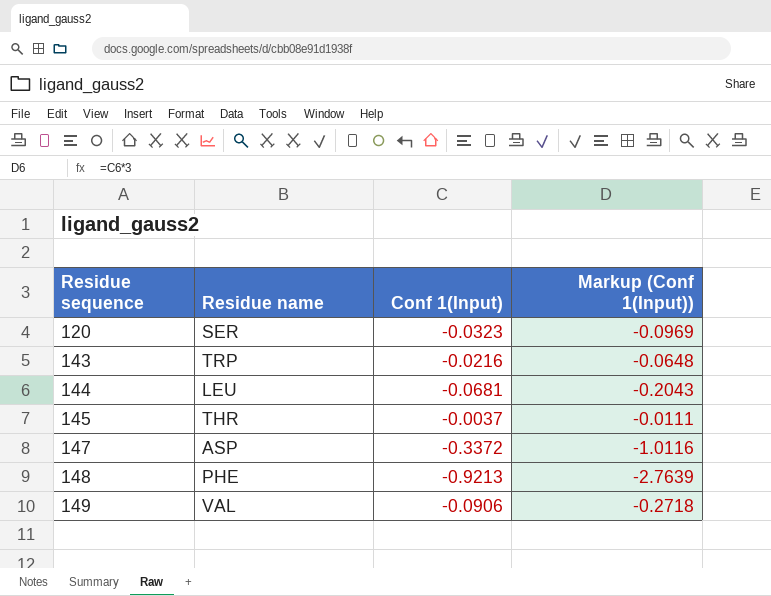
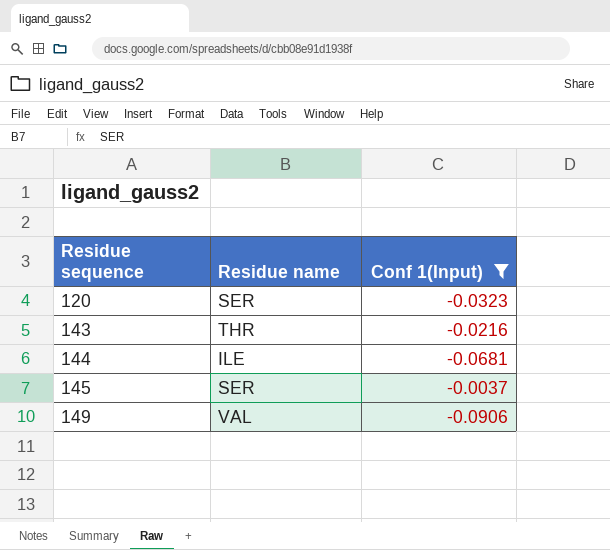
filter: none -> Conf 1(Input) >= -0.0906
column Markup (Conf 1(Input)) | formula: [Conf 1(Input)] * 3 -> none
143 | Residue name: TRP -> THR
144 | Residue name: LEU -> ILE
145 | Residue name: THR -> SER

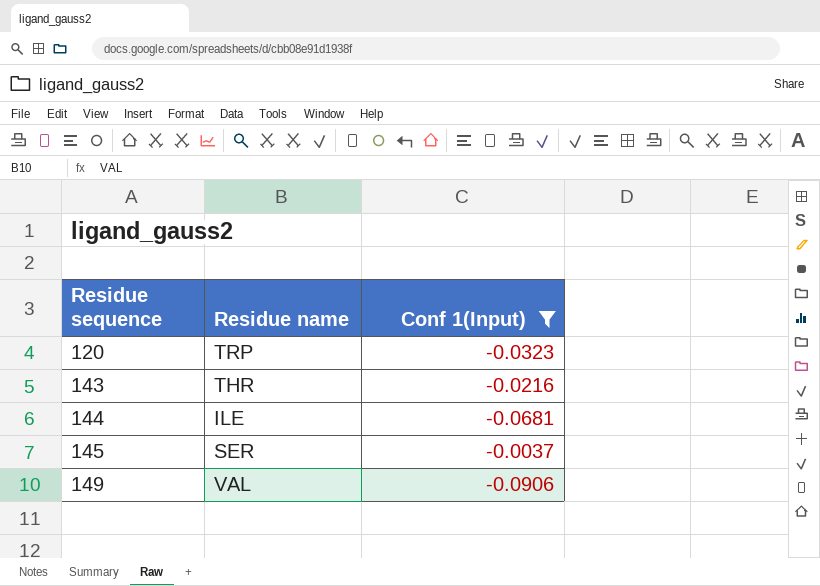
120 | Residue name: SER -> TRP

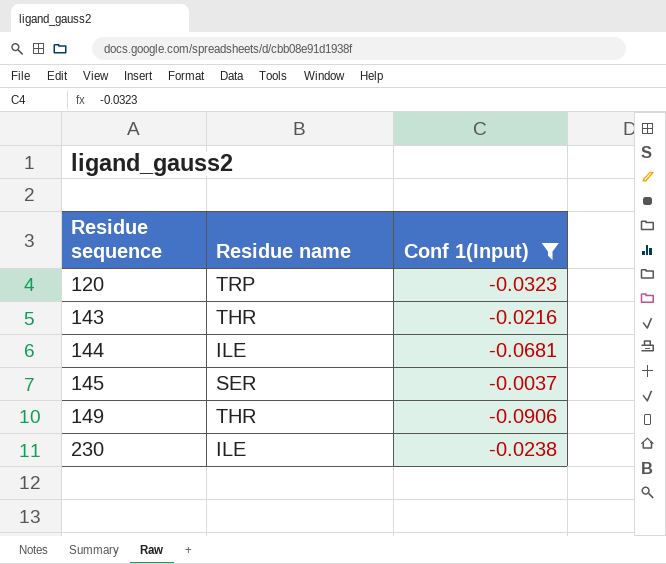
149 | Residue name: VAL -> THR
row 230: none -> ILE | -0.0238

